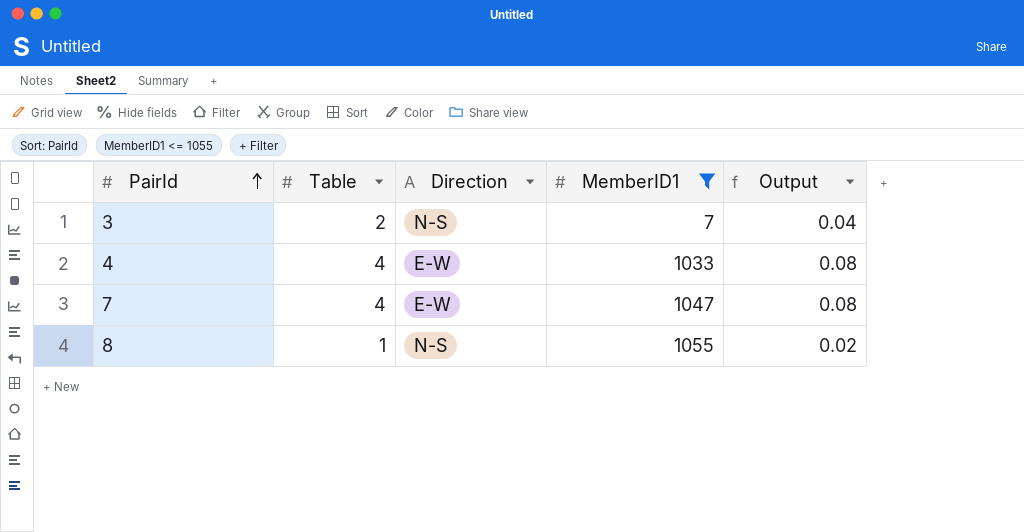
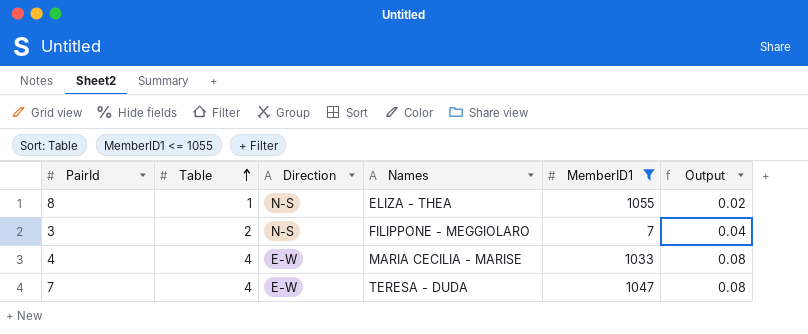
row order: PairId ascending -> Table ascending
column Names | position: none -> 4

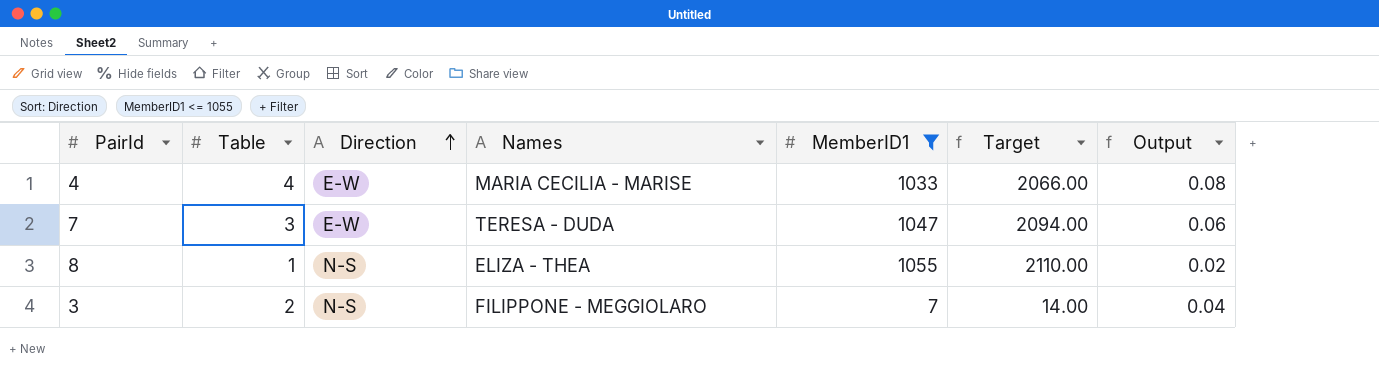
row order: Table ascending -> Direction ascending
column Target | formula: none -> [MemberID1] * 2
7 | Table: 4 -> 3
7 | Output: 0.08 -> 0.06

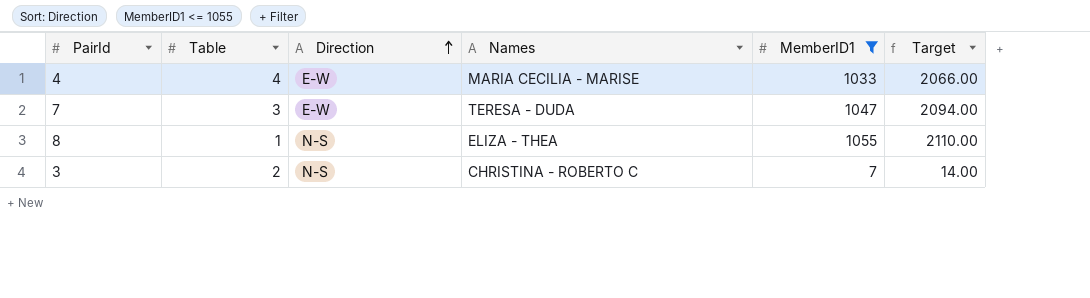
column Output | formula: [Table] * 0.02 -> none
3 | Names: FILIPPONE - MEGGIOLARO -> CHRISTINA - ROBERTO C

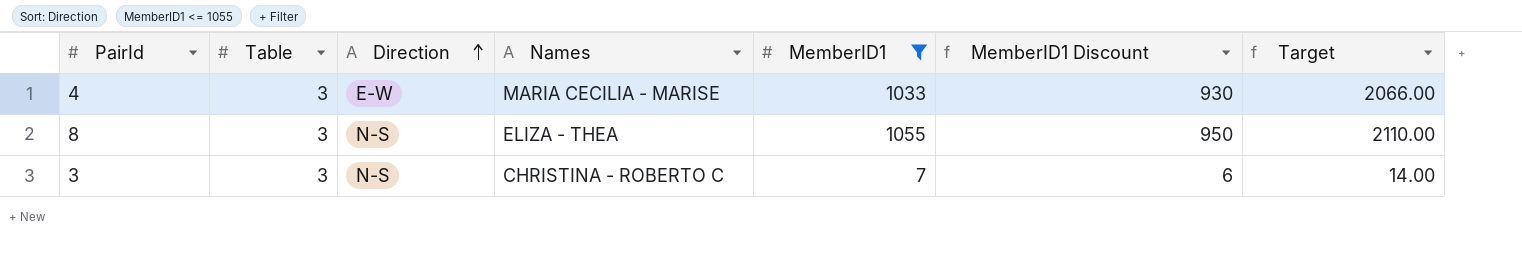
column MemberID1 Discount | formula: none -> [MemberID1] * 0.9
row 7: 3 | E-W | TERESA - DUDA | 1047 | 2094.00 -> none
4 | Table: 4 -> 3
8 | Table: 1 -> 3
3 | Table: 2 -> 3

